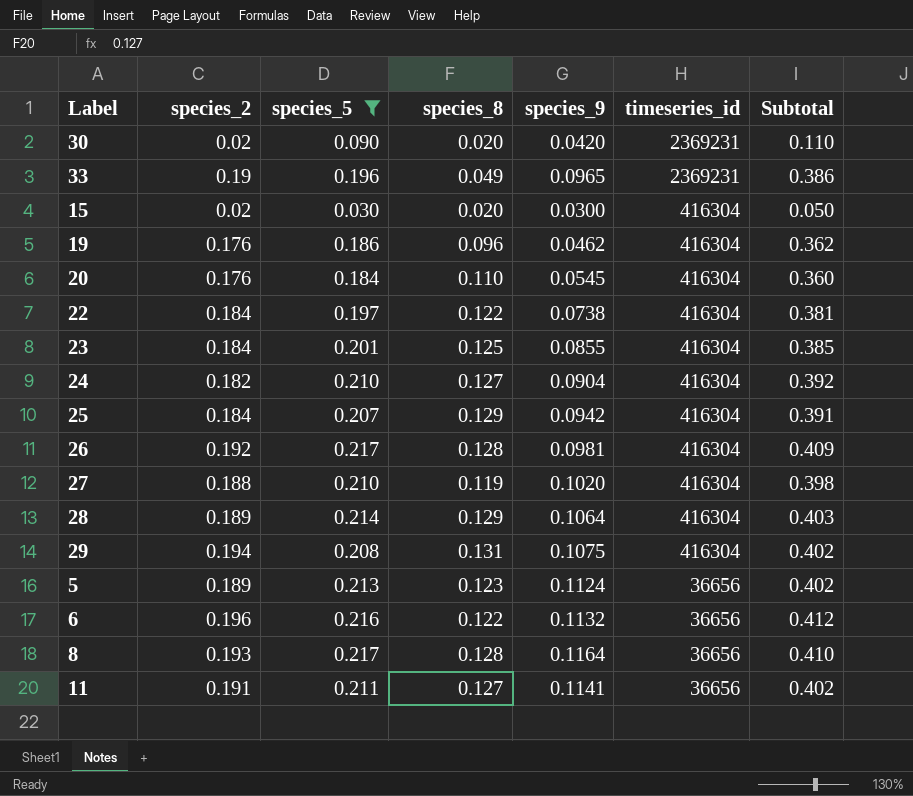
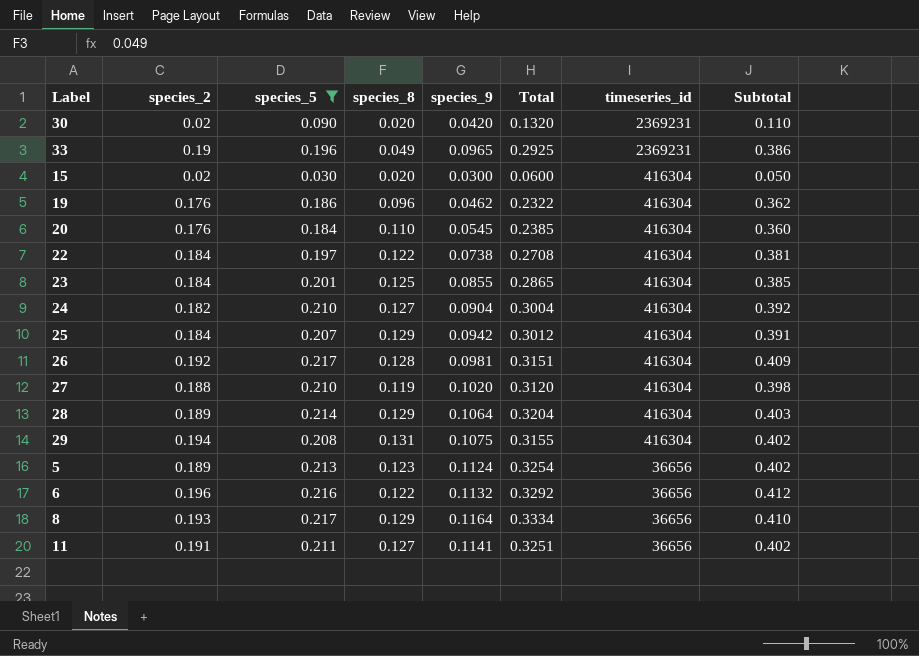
column Total | formula: none -> [species_5] + [species_9]
8 | species_8: 0.128 -> 0.129

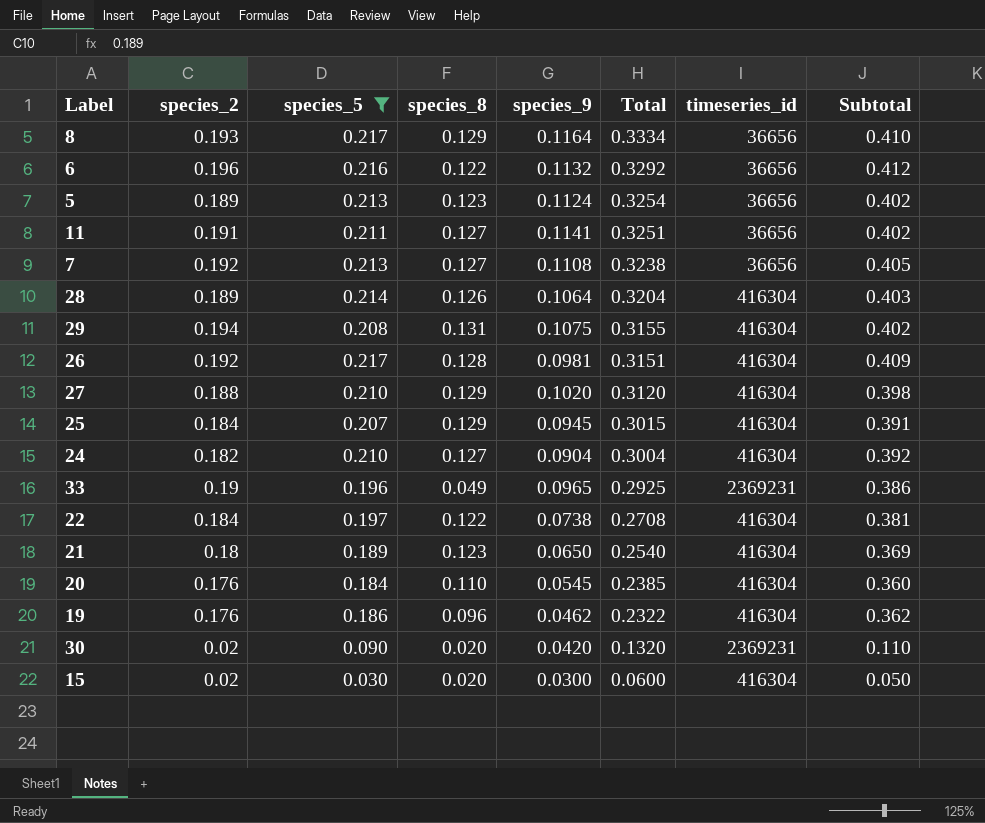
row order: timeseries_id descending -> Total descending
row 23: 0.184 | 0.201 | 0.125 | 0.0855 | 0.2865 | 416304 | 0.385 -> none
row 7: none -> 0.192 | 0.213 | 0.127 | 0.1108 | 0.3238 | 36656 | 0.405
28 | species_8: 0.129 -> 0.126
27 | species_8: 0.119 -> 0.129
25 | species_9: 0.0942 -> 0.0945
25 | Total: 0.3012 -> 0.3015
row 21: none -> 0.18 | 0.189 | 0.123 | 0.0650 | 0.2540 | 416304 | 0.369

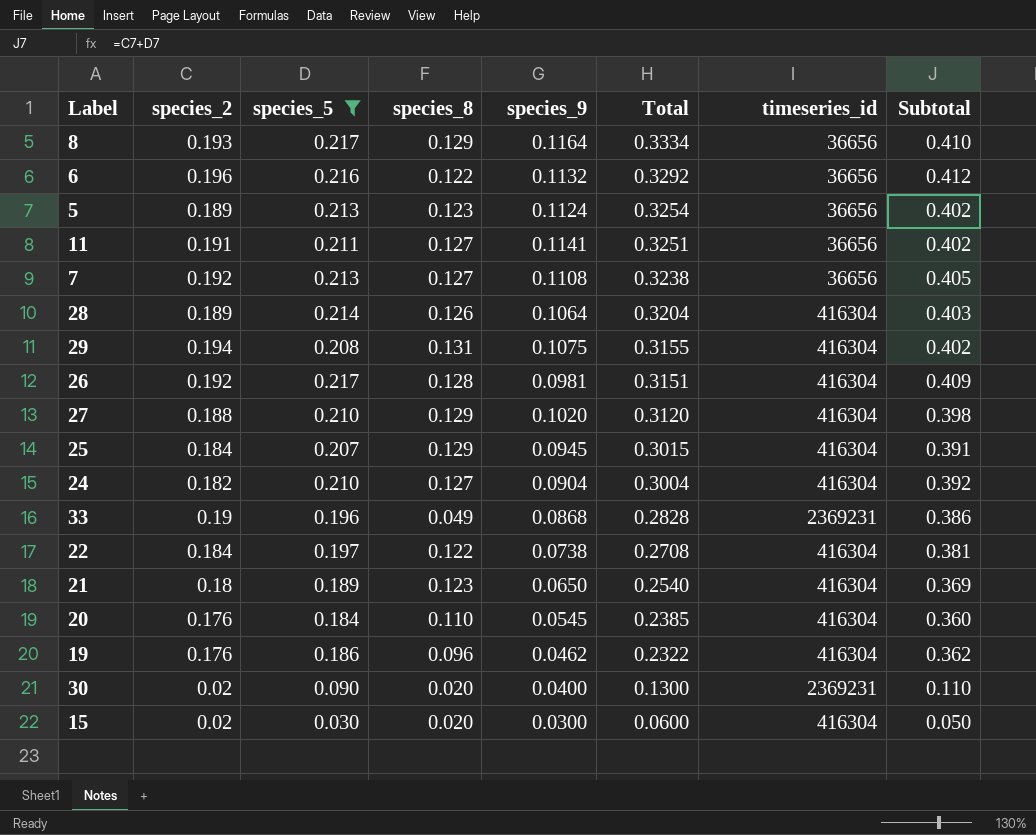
33 | species_9: 0.0965 -> 0.0868
33 | Total: 0.2925 -> 0.2828
30 | species_9: 0.0420 -> 0.0400
30 | Total: 0.1320 -> 0.1300

